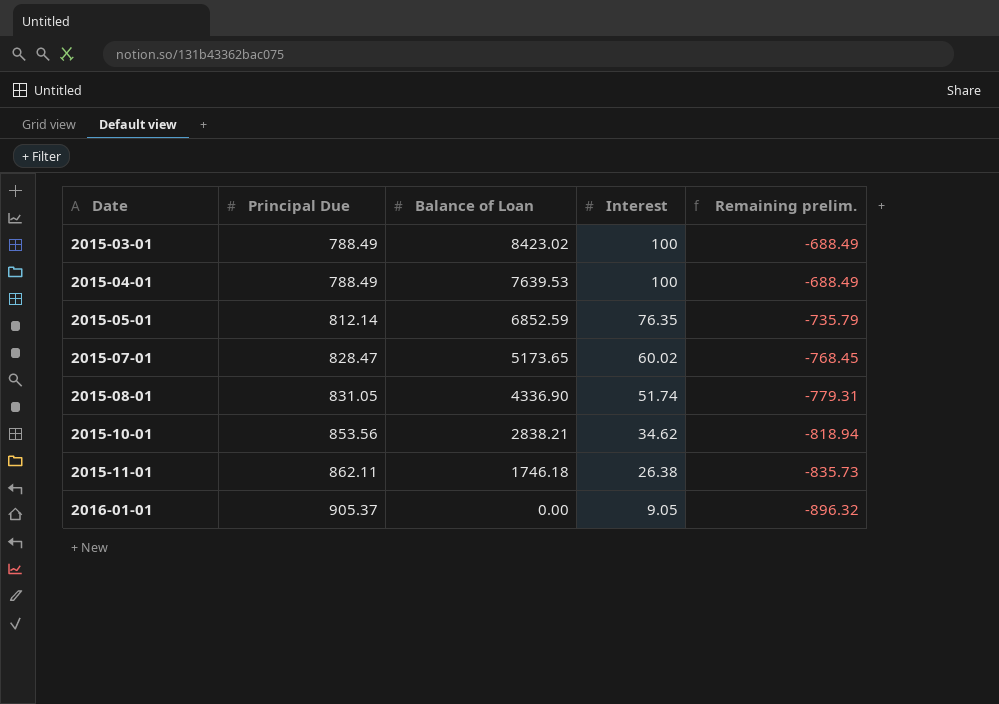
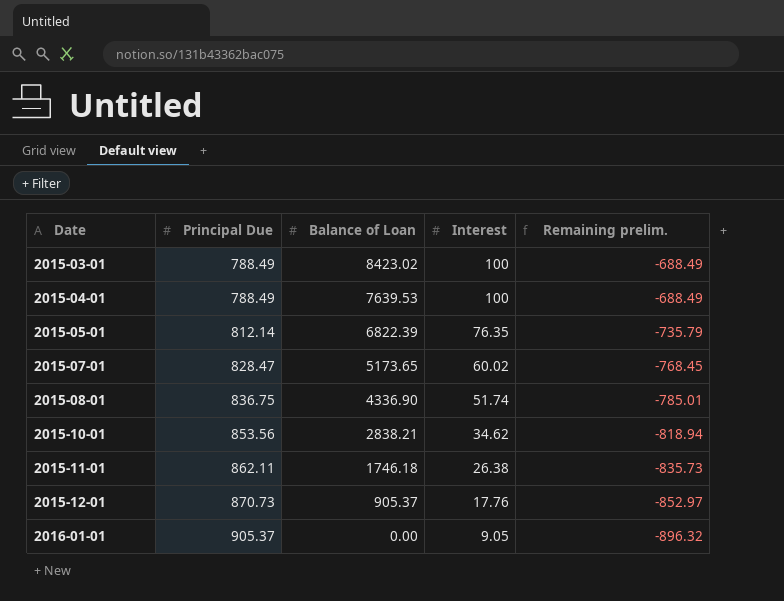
2015-05-01 | Balance of Loan: 6852.59 -> 6822.39
2015-08-01 | Principal Due: 831.05 -> 836.75
2015-08-01 | Remaining prelim.: -779.31 -> -785.01
row 2015-12-01: none -> 870.73 | 905.37 | 17.76 | -852.97

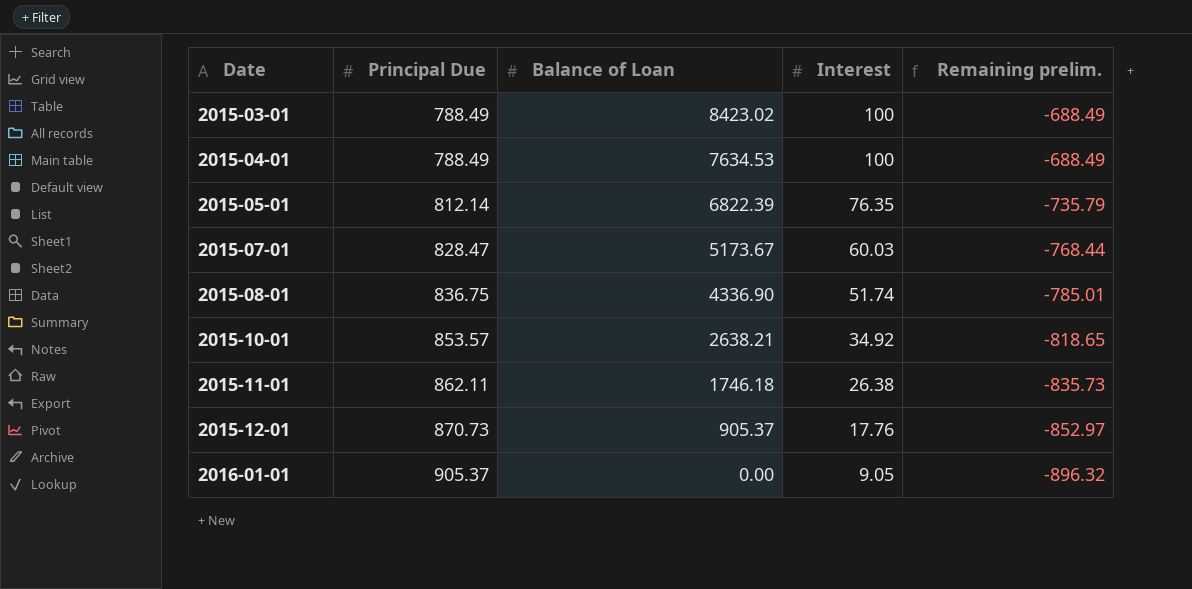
2015-04-01 | Balance of Loan: 7639.53 -> 7634.53
2015-07-01 | Balance of Loan: 5173.65 -> 5173.67
2015-07-01 | Interest: 60.02 -> 60.03
2015-07-01 | Remaining prelim.: -768.45 -> -768.44
2015-10-01 | Principal Due: 853.56 -> 853.57
2015-10-01 | Balance of Loan: 2838.21 -> 2638.21
2015-10-01 | Interest: 34.62 -> 34.92
2015-10-01 | Remaining prelim.: -818.94 -> -818.65

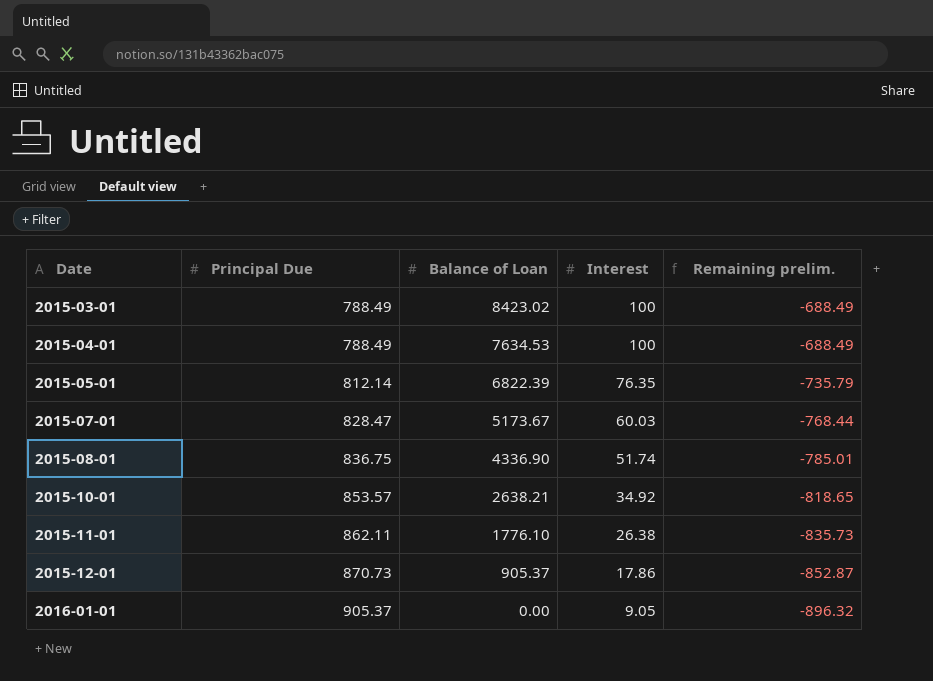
2015-11-01 | Balance of Loan: 1746.18 -> 1776.10
2015-12-01 | Interest: 17.76 -> 17.86
2015-12-01 | Remaining prelim.: -852.97 -> -852.87

